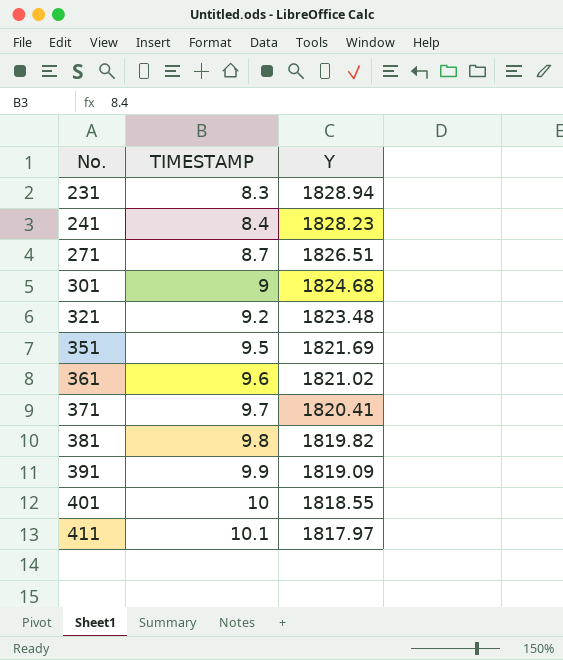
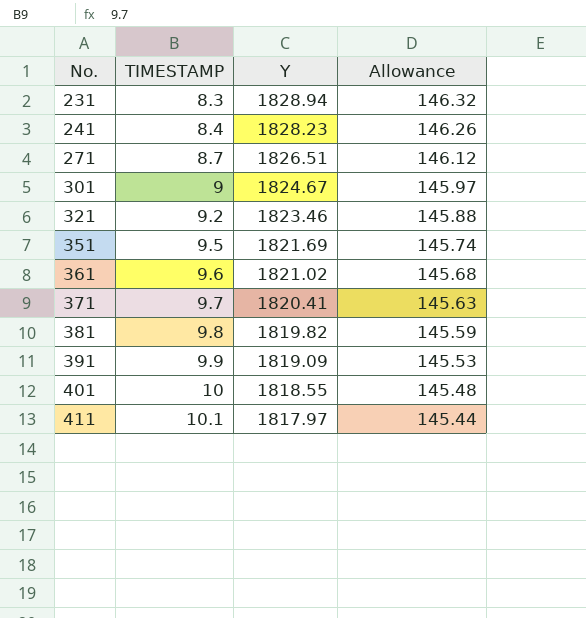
column Allowance | formula: none -> [Y] * 0.08
301 | Y: 1824.68 -> 1824.67
321 | Y: 1823.48 -> 1823.46

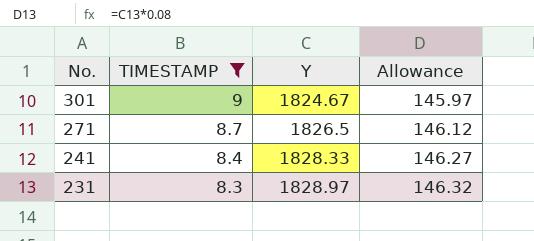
filter: none -> TIMESTAMP <= 9
row order: No. ascending -> No. descending
271 | Y: 1826.51 -> 1826.5
241 | Y: 1828.23 -> 1828.33
241 | Allowance: 146.26 -> 146.27
231 | Y: 1828.94 -> 1828.97

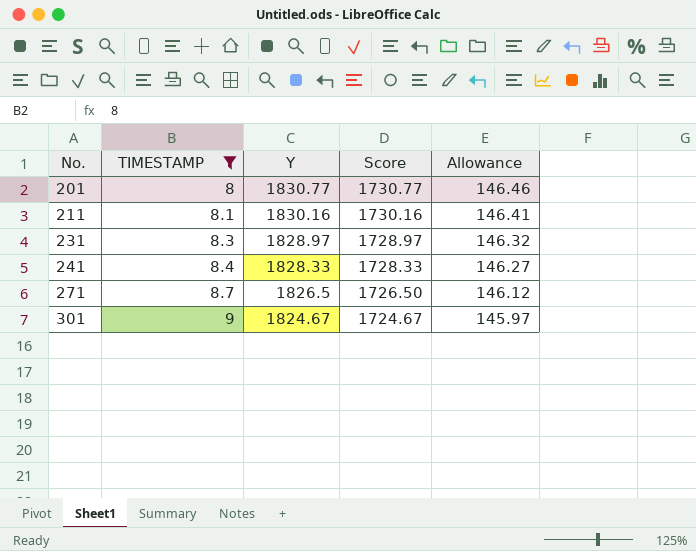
row order: No. descending -> No. ascending
column Score | formula: none -> [Y] - 100
row 201: none -> 8 | 1830.77 | 1730.77 | 146.46
row 211: none -> 8.1 | 1830.16 | 1730.16 | 146.41

